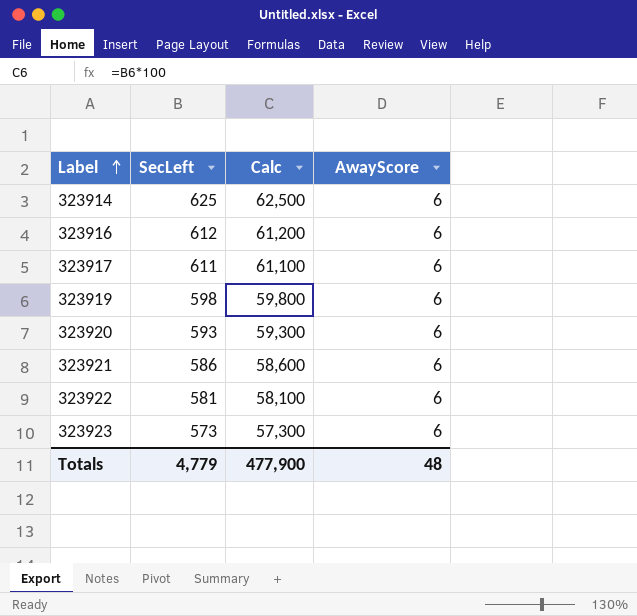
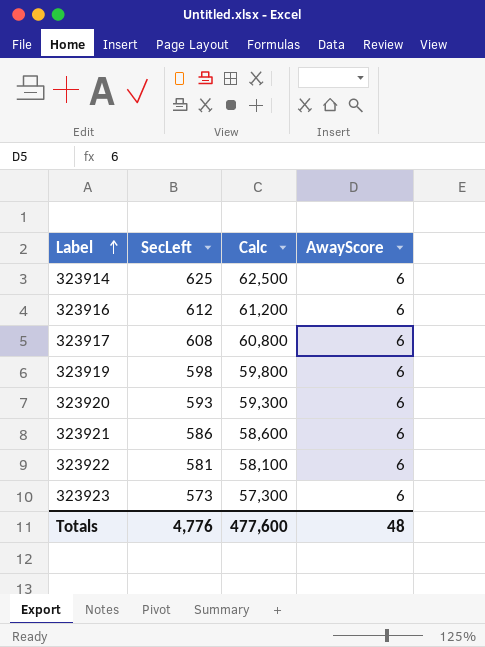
323917 | SecLeft: 611 -> 608
323917 | Calc: 61,100 -> 60,800
Totals | SecLeft: 4,779 -> 4,776
Totals | Calc: 477,900 -> 477,600

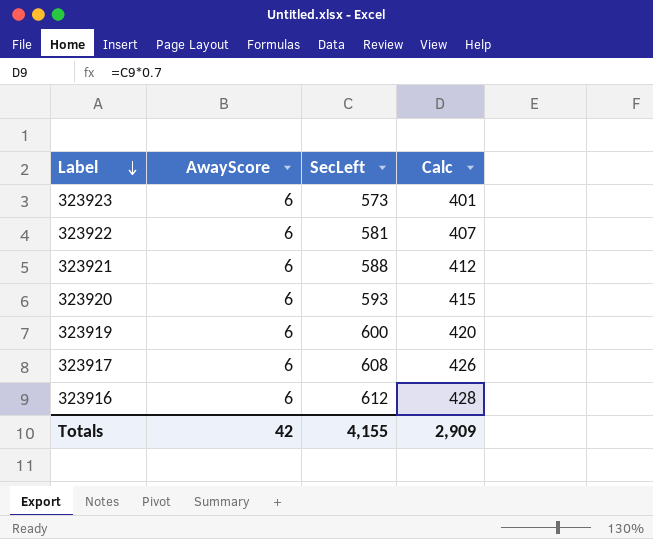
row order: Label ascending -> Label descending
column AwayScore | position: 4 -> 2
column Calc | formula: [SecLeft] * 100 -> [SecLeft] * 0.7
row 323914: 625 | 62,500 | 6 -> none
323921 | SecLeft: 586 -> 588
323919 | SecLeft: 598 -> 600
Totals | AwayScore: 48 -> 42
Totals | SecLeft: 4,776 -> 4,155
Totals | Calc: 477,600 -> 2,909

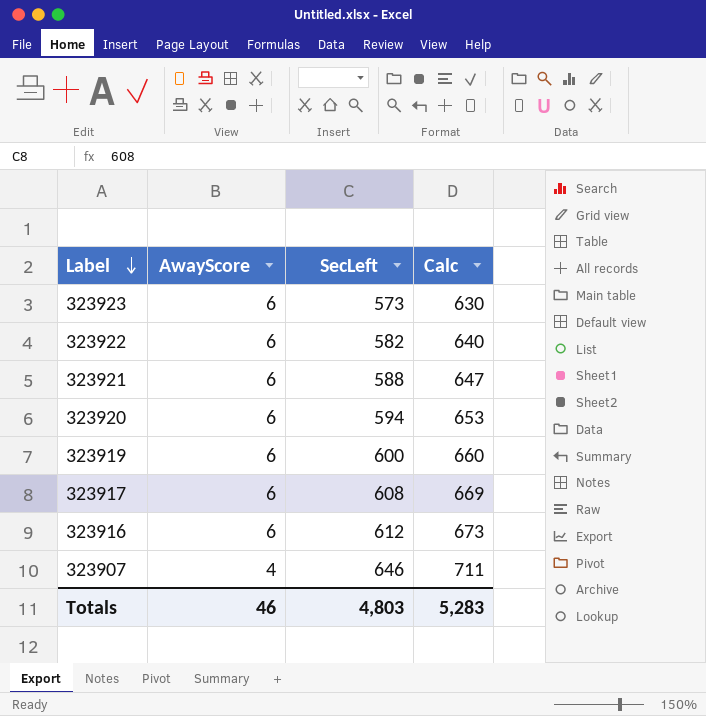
column Calc | formula: [SecLeft] * 0.7 -> [SecLeft] * 1.1
323922 | SecLeft: 581 -> 582
323920 | SecLeft: 593 -> 594
row 323907: none -> 4 | 646 | 711
Totals | AwayScore: 42 -> 46
Totals | SecLeft: 4,155 -> 4,803
Totals | Calc: 2,909 -> 5,283

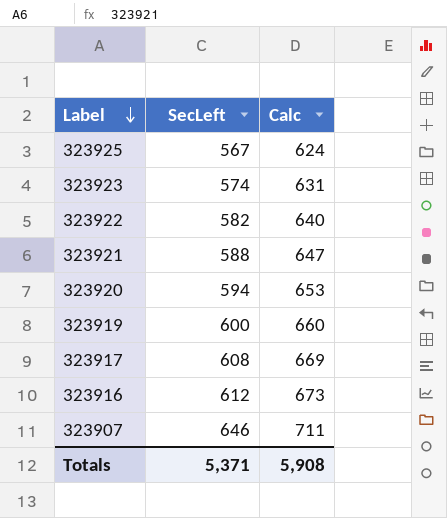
column AwayScore | position: 2 -> none
row 323925: none -> 567 | 624
323923 | SecLeft: 573 -> 574
323923 | Calc: 630 -> 631
Totals | SecLeft: 4,803 -> 5,371
Totals | Calc: 5,283 -> 5,908

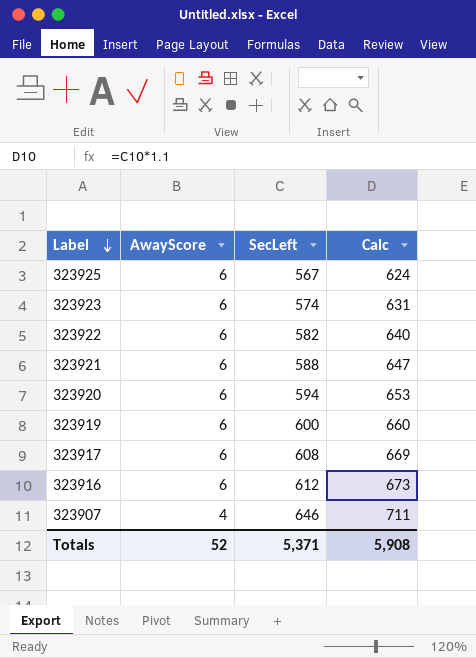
column AwayScore | position: none -> 2

